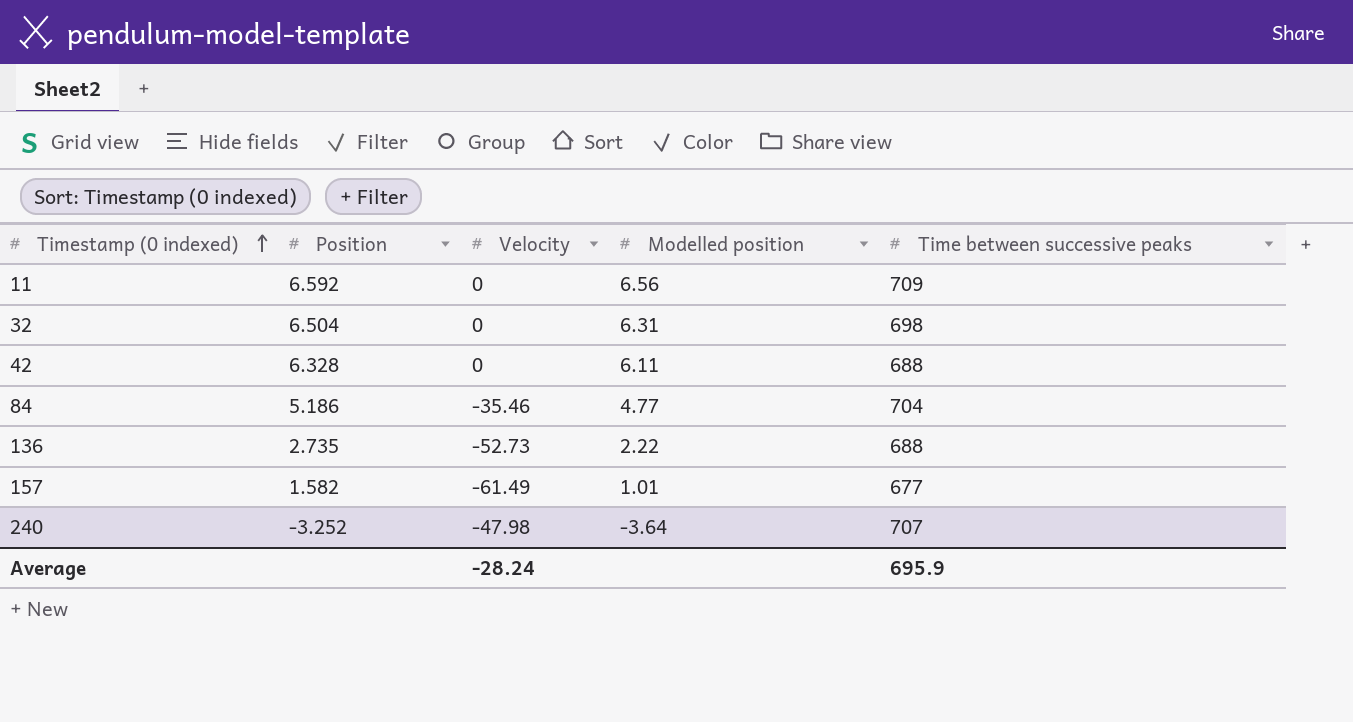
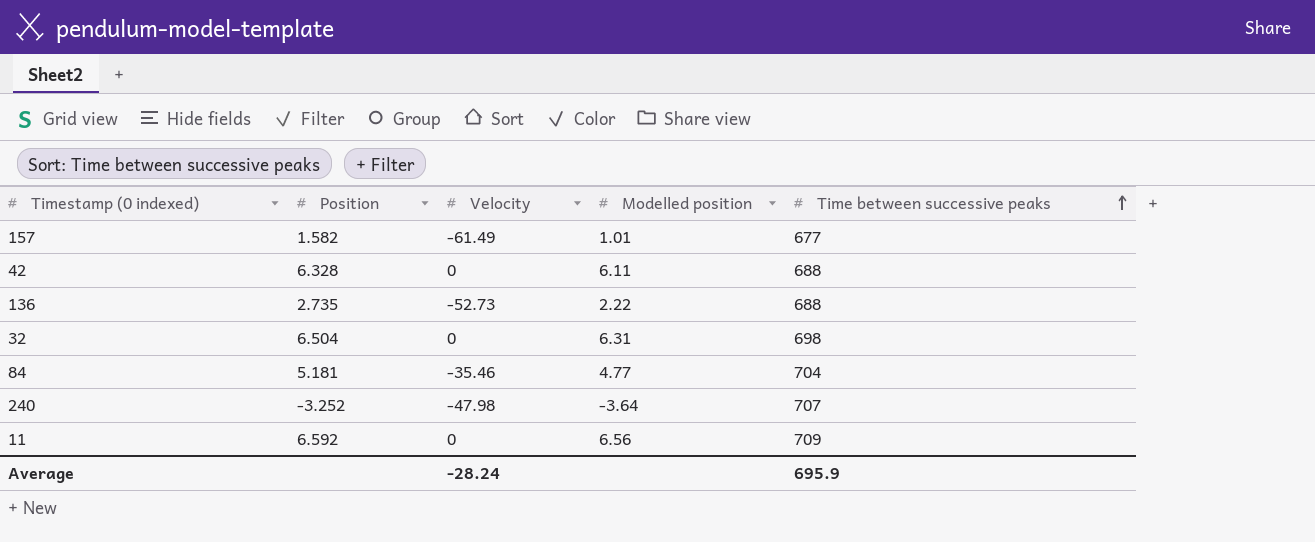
row order: Timestamp (0 indexed) ascending -> Time between successive peaks ascending
84 | Position: 5.186 -> 5.181

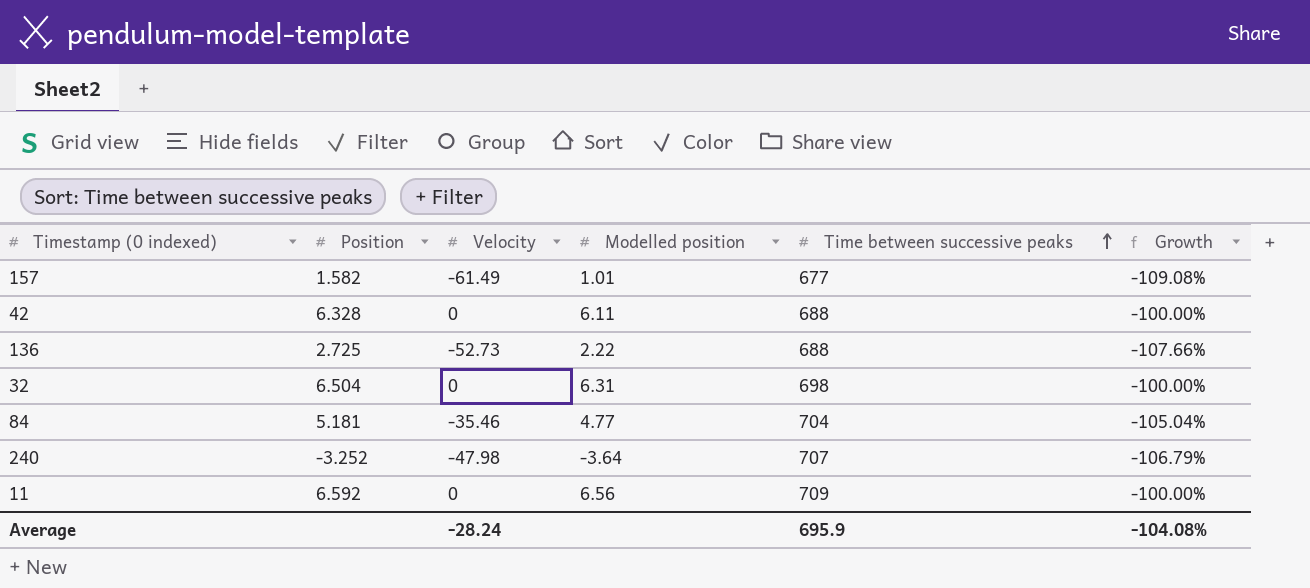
column Growth | formula: none -> ([Velocity] - [Time between successive peaks]) / [Time between successive peaks]
136 | Position: 2.735 -> 2.725

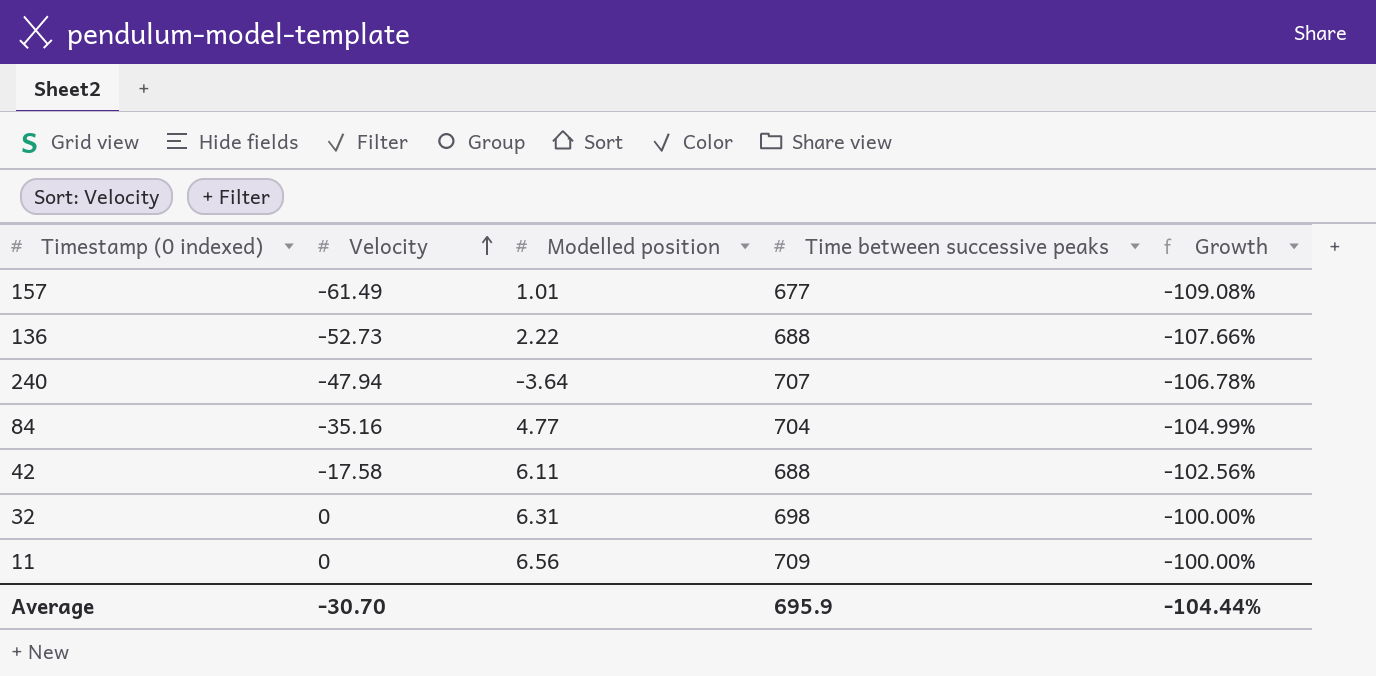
row order: Time between successive peaks ascending -> Velocity ascending
column Position | position: 2 -> none
240 | Velocity: -47.98 -> -47.94
240 | Growth: -106.79% -> -106.78%
84 | Velocity: -35.46 -> -35.16
84 | Growth: -105.04% -> -104.99%
42 | Velocity: 0 -> -17.58
42 | Growth: -100.00% -> -102.56%
Average | Velocity: -28.24 -> -30.70
Average | Growth: -104.08% -> -104.44%

